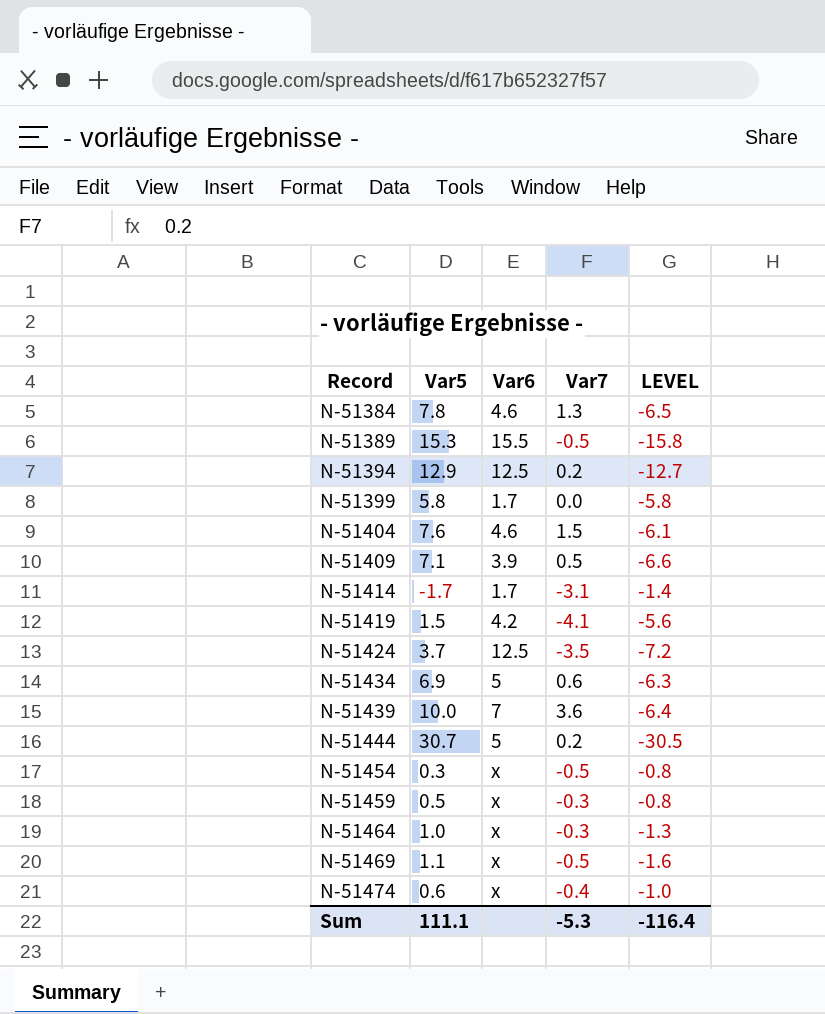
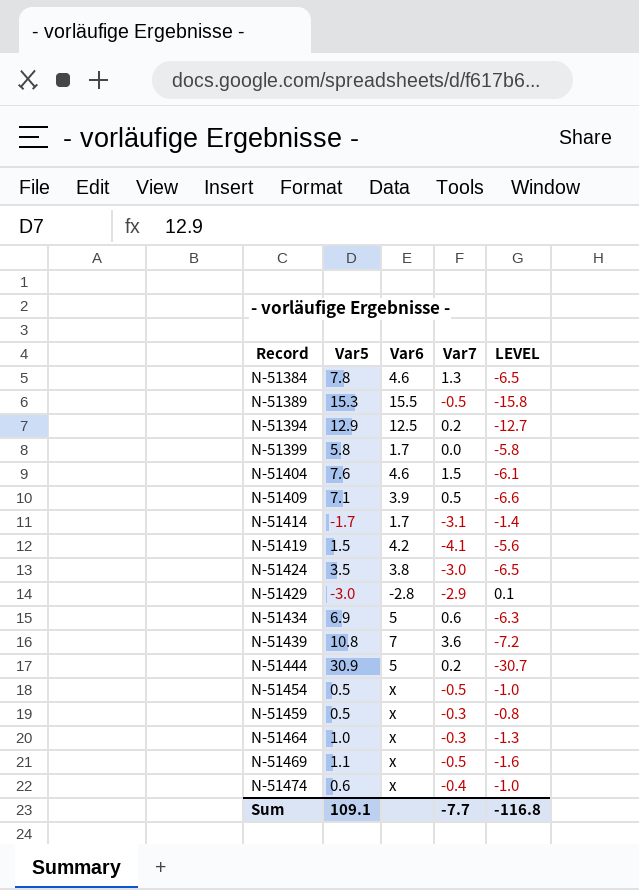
N-51424 | Var5: 3.7 -> 3.5
N-51424 | Var6: 12.5 -> 3.8
N-51424 | Var7: -3.5 -> -3.0
N-51424 | LEVEL: -7.2 -> -6.5
row N-51429: none -> -3.0 | -2.8 | -2.9 | 0.1
N-51439 | Var5: 10.0 -> 10.8
N-51439 | LEVEL: -6.4 -> -7.2
N-51444 | Var5: 30.7 -> 30.9
N-51444 | LEVEL: -30.5 -> -30.7
N-51454 | Var5: 0.3 -> 0.5
N-51454 | LEVEL: -0.8 -> -1.0
Sum | Var5: 111.1 -> 109.1
Sum | Var7: -5.3 -> -7.7
Sum | LEVEL: -116.4 -> -116.8

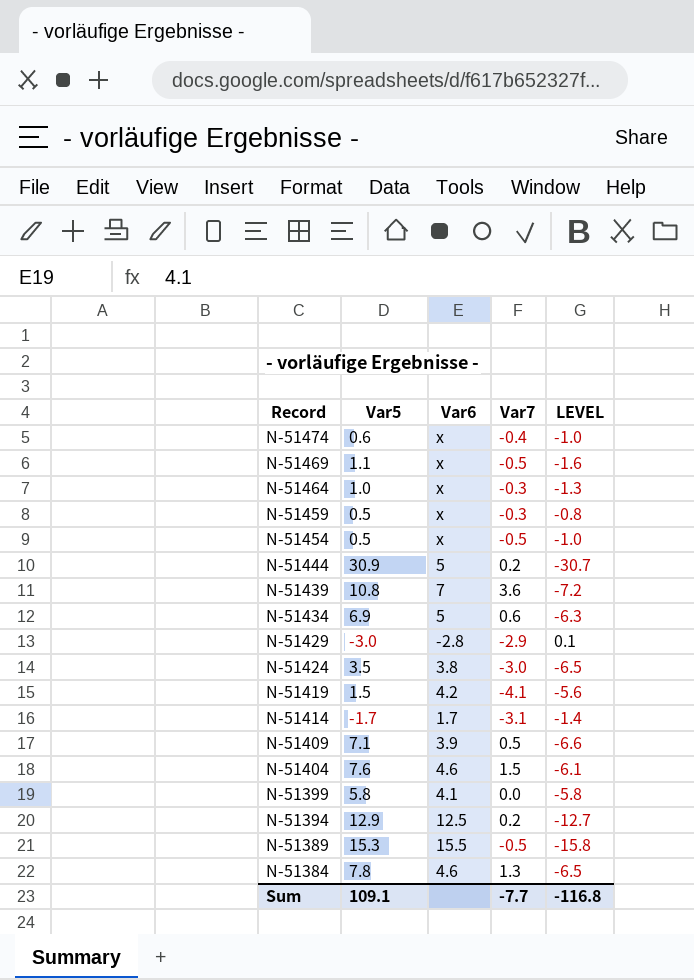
row order: Record ascending -> Record descending
N-51399 | Var6: 1.7 -> 4.1

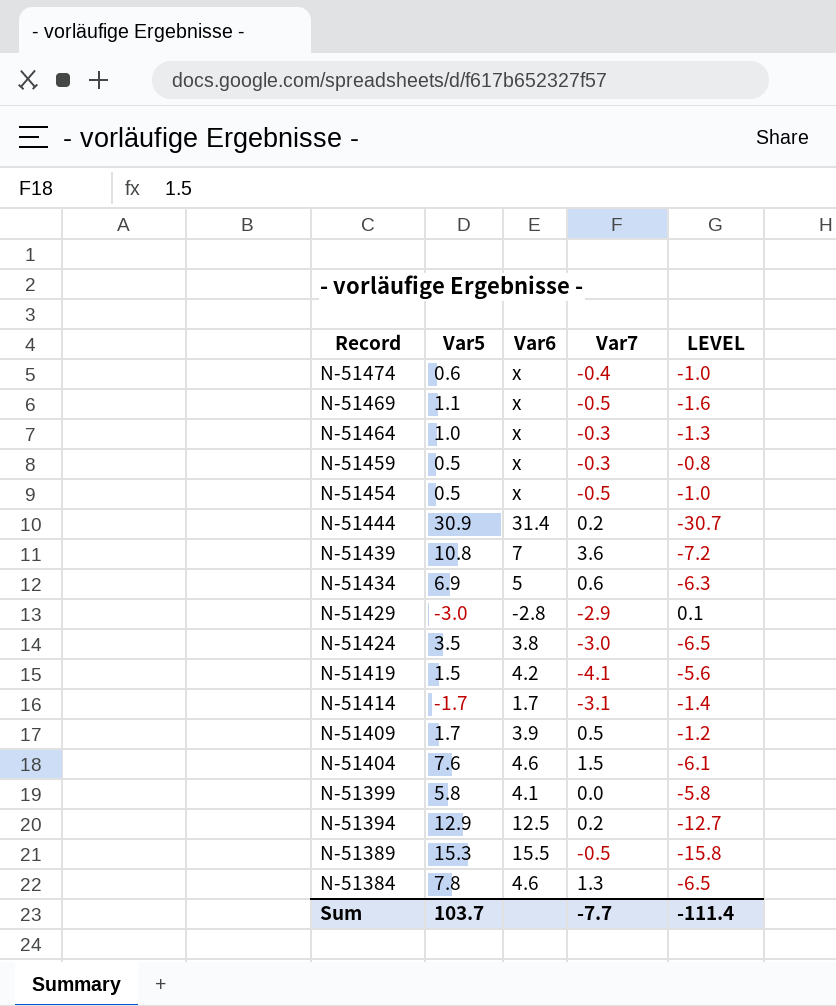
N-51444 | Var6: 5 -> 31.4
N-51409 | Var5: 7.1 -> 1.7
N-51409 | LEVEL: -6.6 -> -1.2
Sum | Var5: 109.1 -> 103.7
Sum | LEVEL: -116.8 -> -111.4

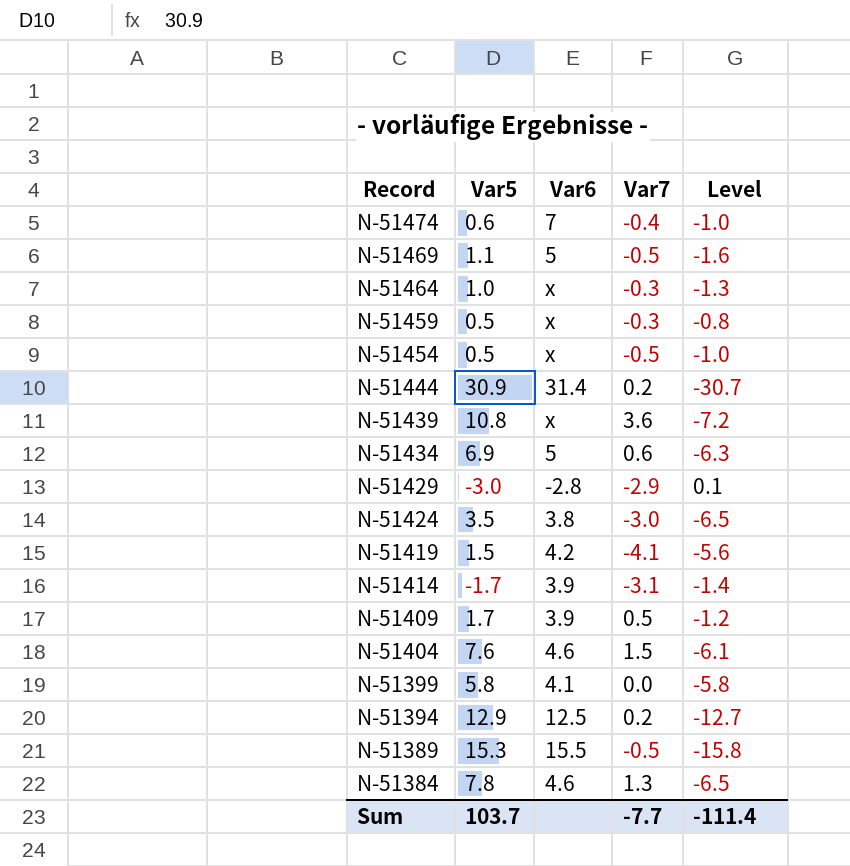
column name: LEVEL -> Level
N-51474 | Var6: x -> 7
N-51469 | Var6: x -> 5
N-51439 | Var6: 7 -> x
N-51414 | Var6: 1.7 -> 3.9

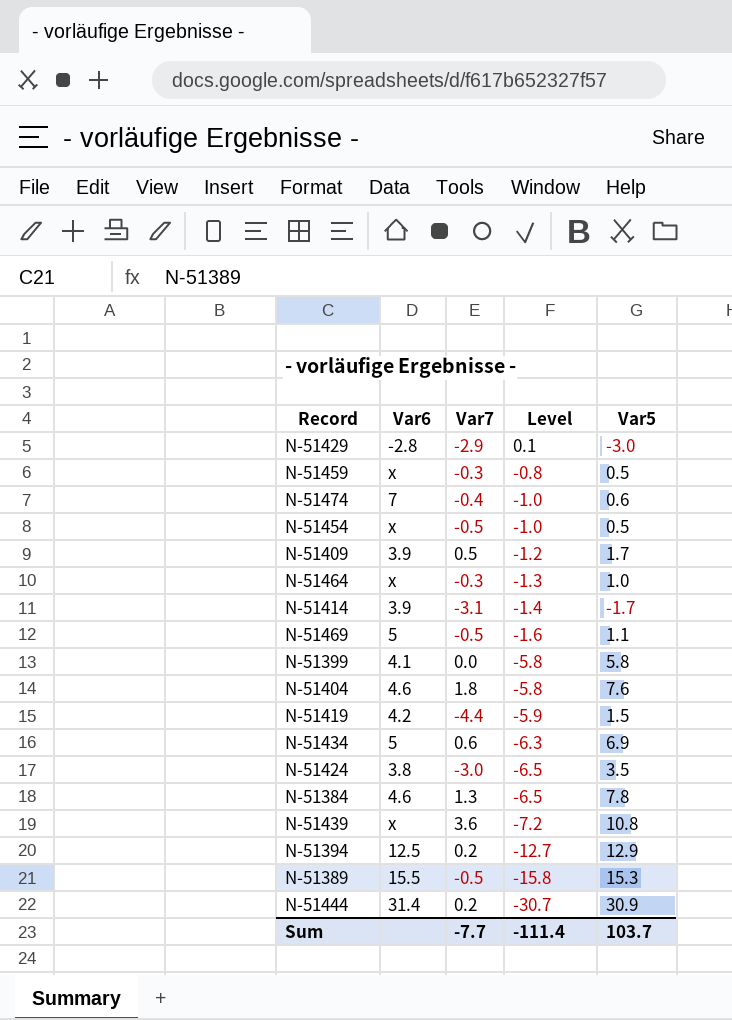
row order: Record descending -> Level descending
column Var5 | position: 2 -> 5
N-51404 | Var7: 1.5 -> 1.8
N-51404 | Level: -6.1 -> -5.8
N-51419 | Var7: -4.1 -> -4.4
N-51419 | Level: -5.6 -> -5.9

